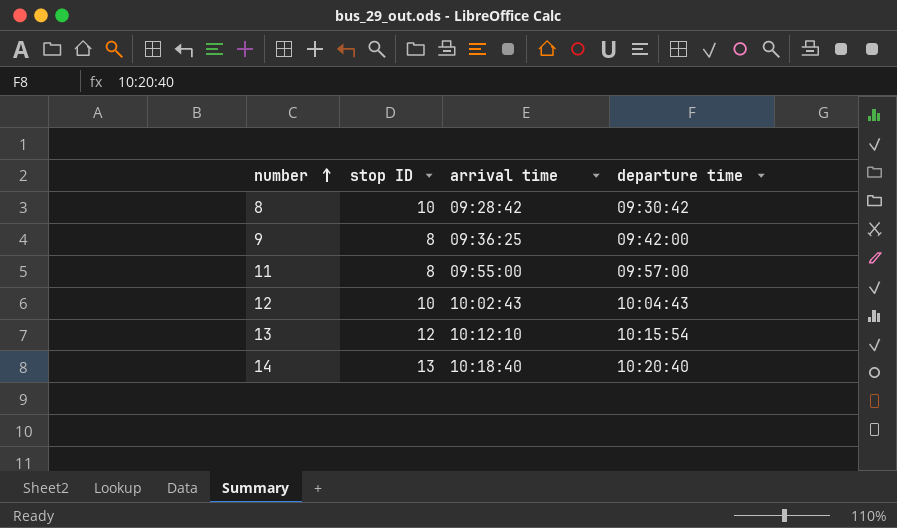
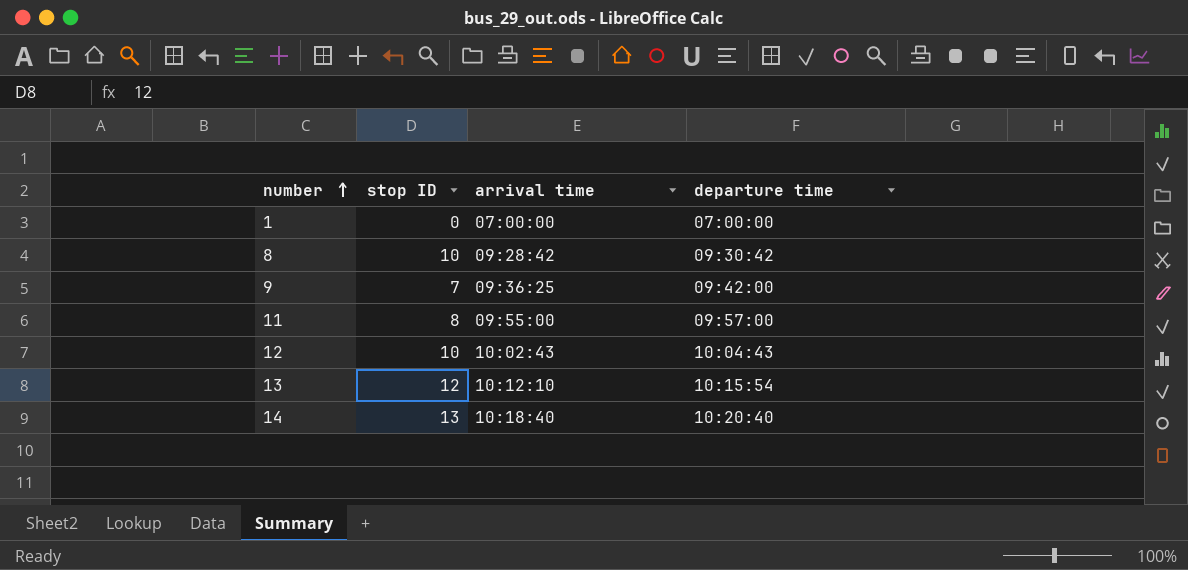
row 1: none -> 0 | 07:00:00 | 07:00:00
9 | stop ID: 8 -> 7

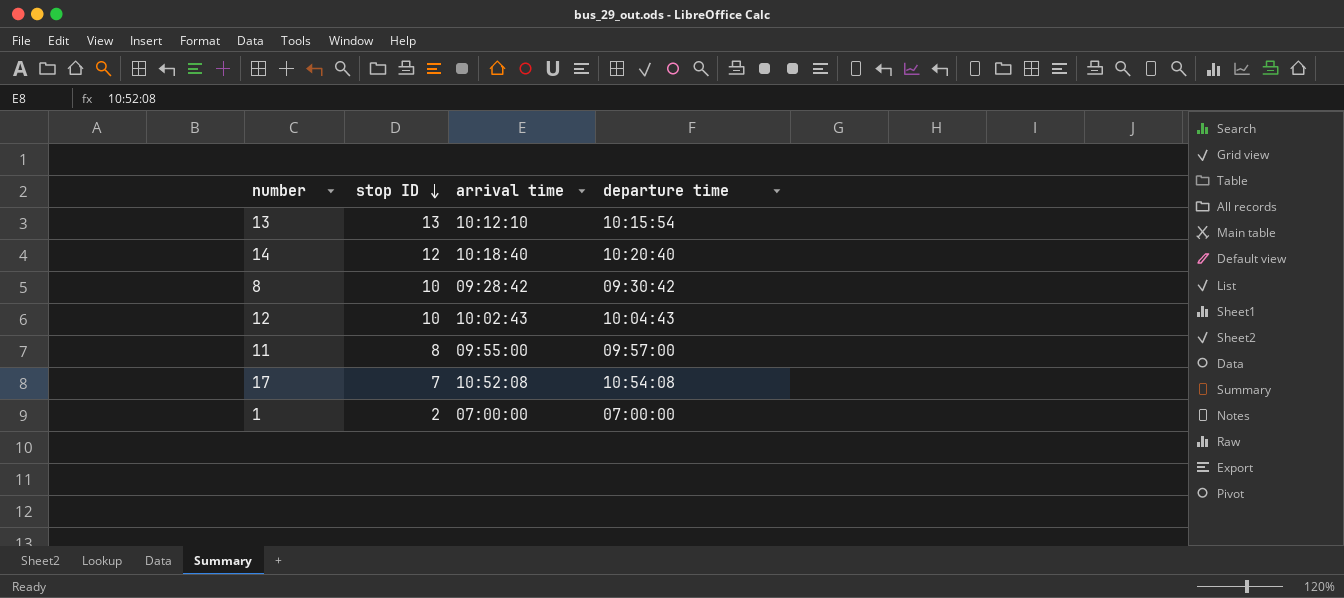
row order: number ascending -> stop ID descending
row 9: 7 | 09:36:25 | 09:42:00 -> none
13 | stop ID: 12 -> 13
14 | stop ID: 13 -> 12
row 17: none -> 7 | 10:52:08 | 10:54:08
1 | stop ID: 0 -> 2

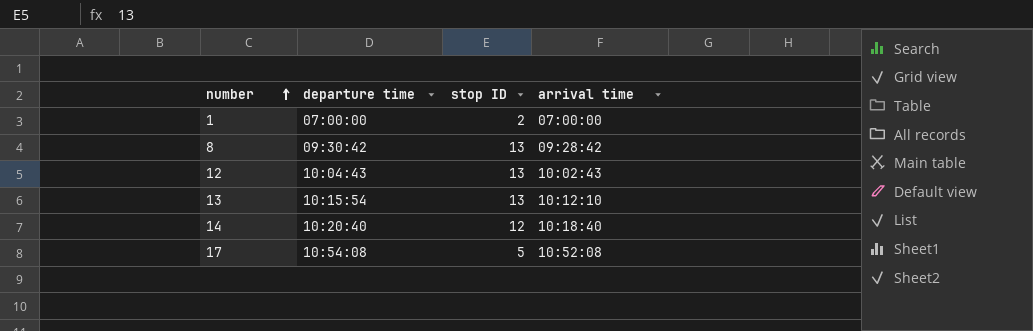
row order: stop ID descending -> number ascending
column departure time | position: 4 -> 2
row 11: 8 | 09:55:00 | 09:57:00 -> none
8 | stop ID: 10 -> 13
12 | stop ID: 10 -> 13
17 | stop ID: 7 -> 5

